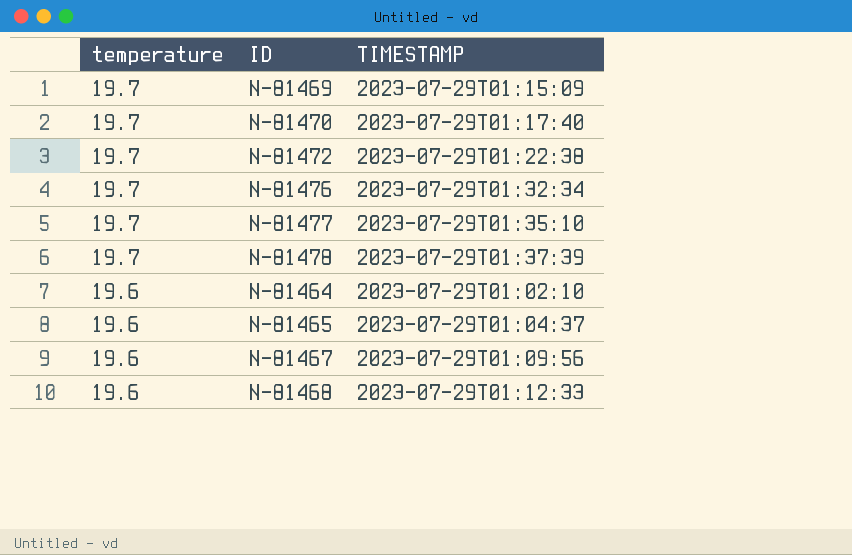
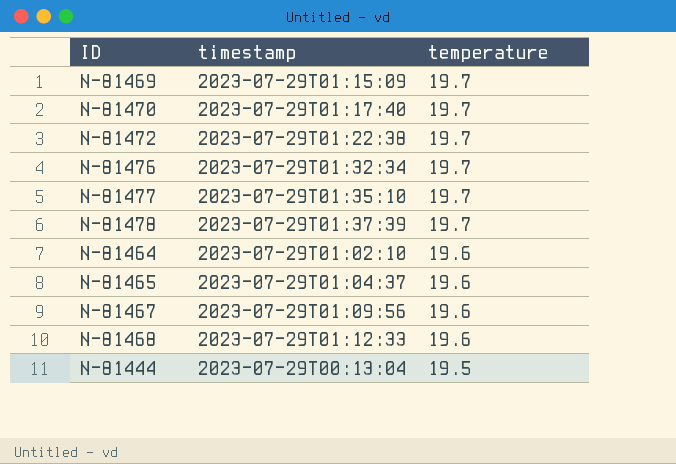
column name: TIMESTAMP -> timestamp
column temperature | position: 1 -> 3
row N-81444: none -> 2023-07-29T00:13:04 | 19.5

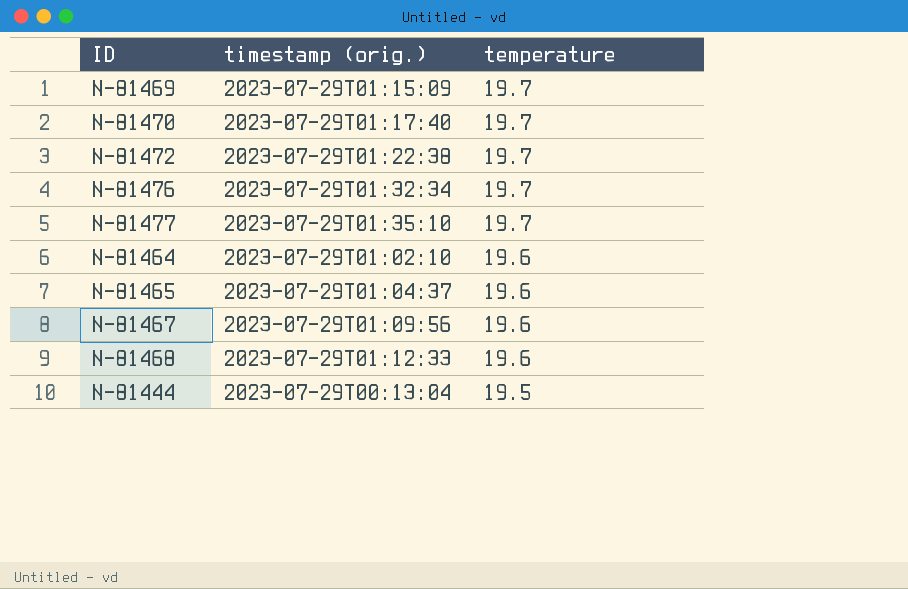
column name: timestamp -> timestamp (orig.)
row N-81478: 2023-07-29T01:37:39 | 19.7 -> none

